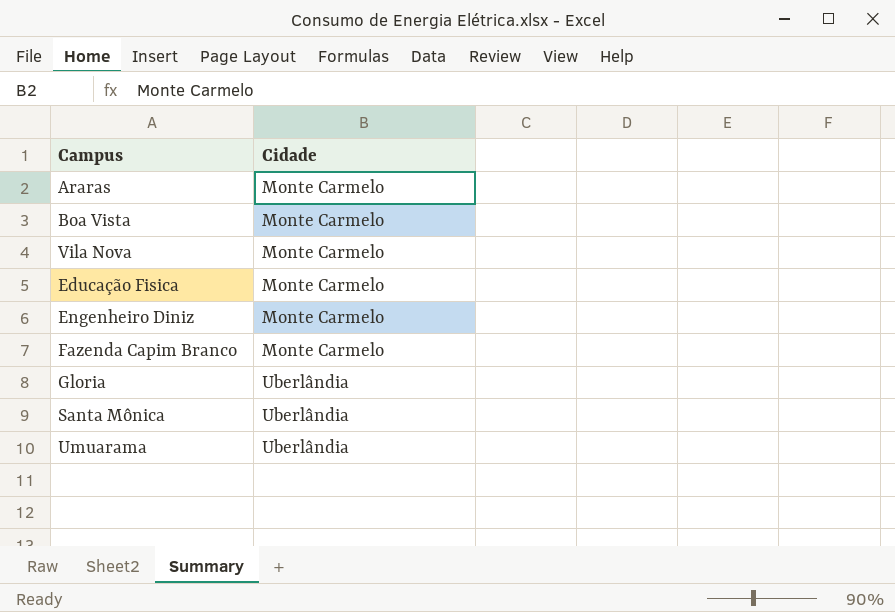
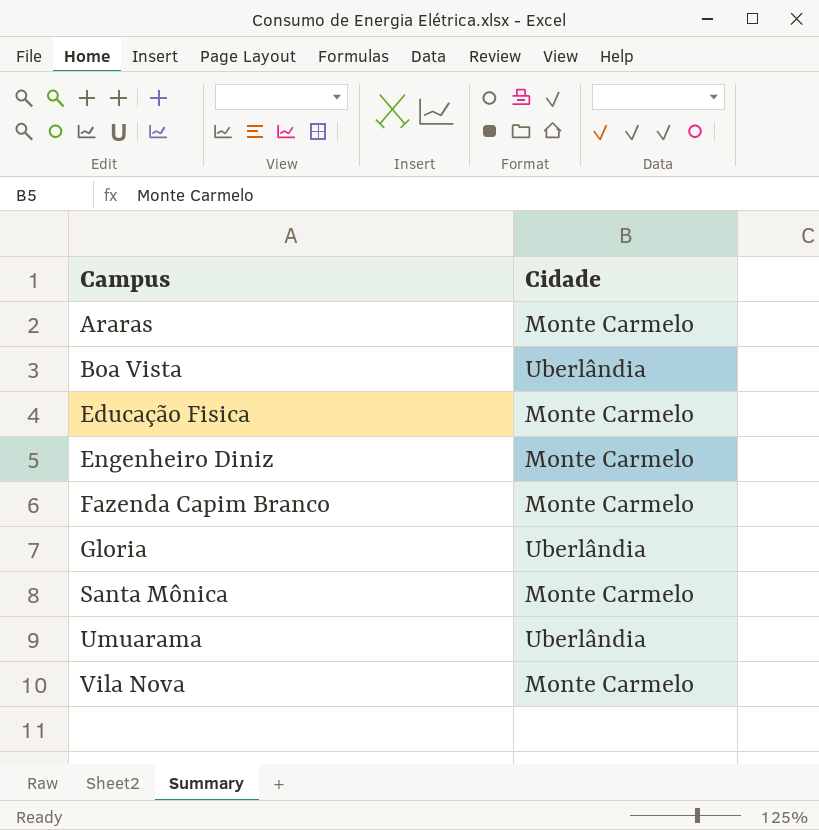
row order: Cidade ascending -> Campus ascending
Boa Vista | Cidade: Monte Carmelo -> Uberlândia
Santa Mônica | Cidade: Uberlândia -> Monte Carmelo

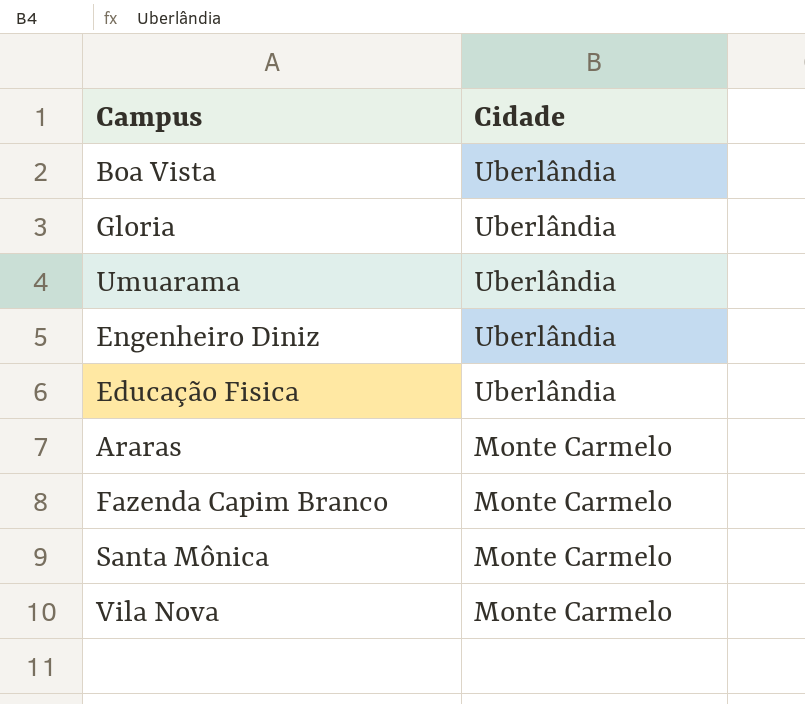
row order: Campus ascending -> Cidade descending
Engenheiro Diniz | Cidade: Monte Carmelo -> Uberlândia
Educação Fisica | Cidade: Monte Carmelo -> Uberlândia

